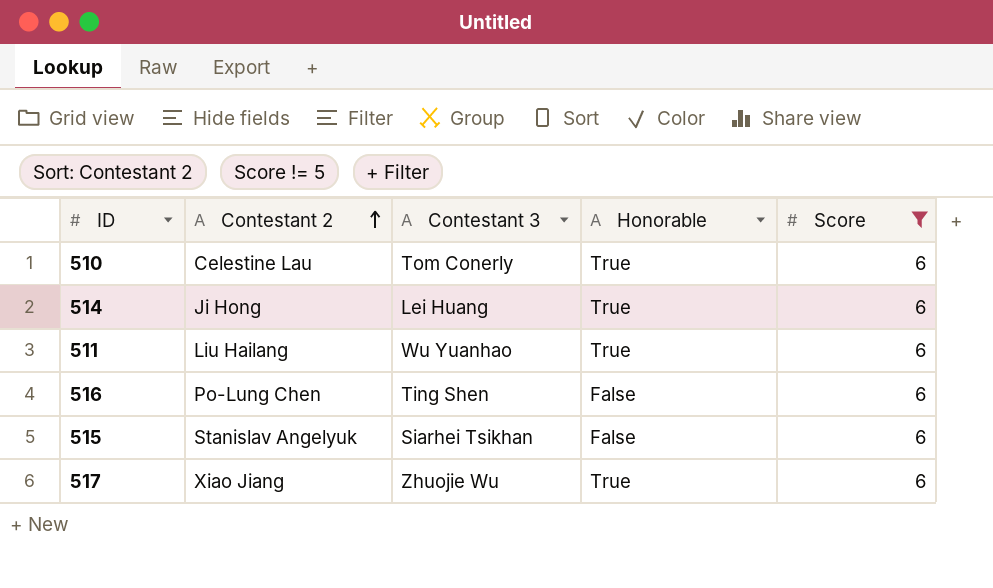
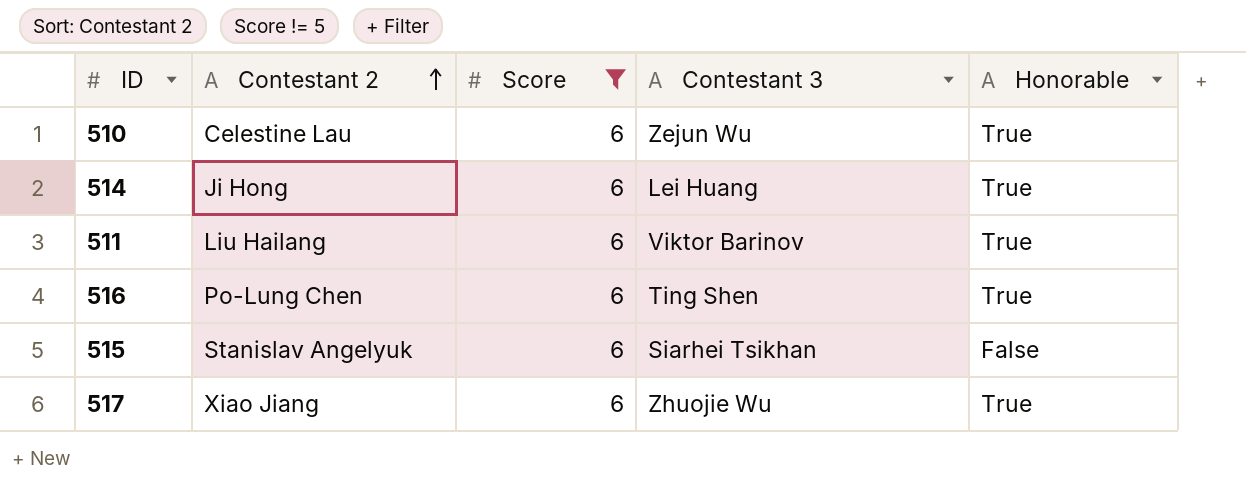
column Score | position: 5 -> 3
510 | Contestant 3: Tom Conerly -> Zejun Wu
511 | Contestant 3: Wu Yuanhao -> Viktor Barinov
516 | Honorable: False -> True

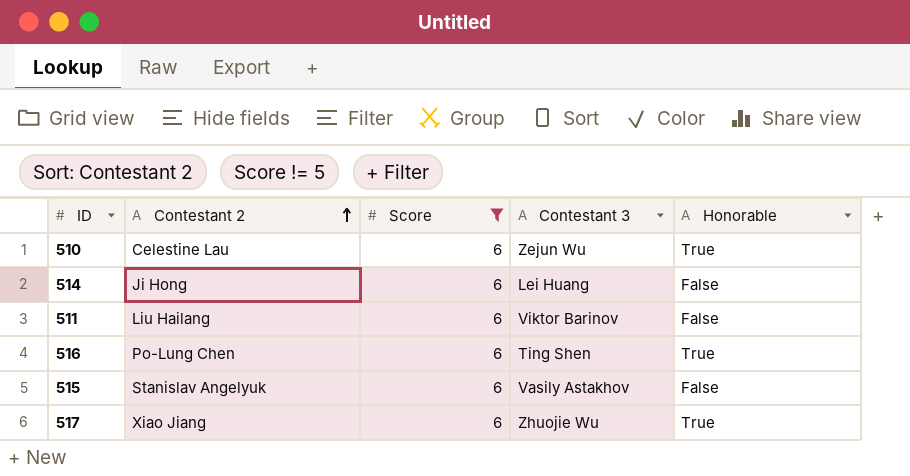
514 | Honorable: True -> False
511 | Honorable: True -> False
515 | Contestant 3: Siarhei Tsikhan -> Vasily Astakhov

